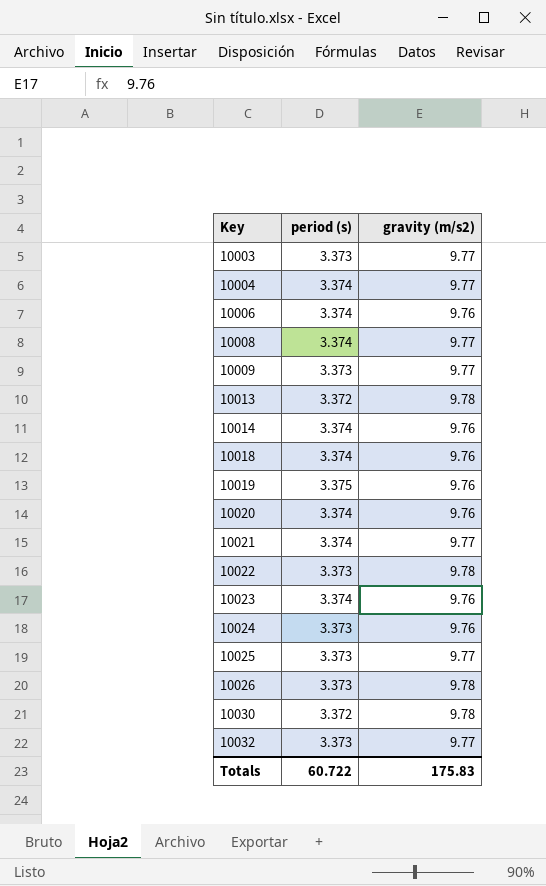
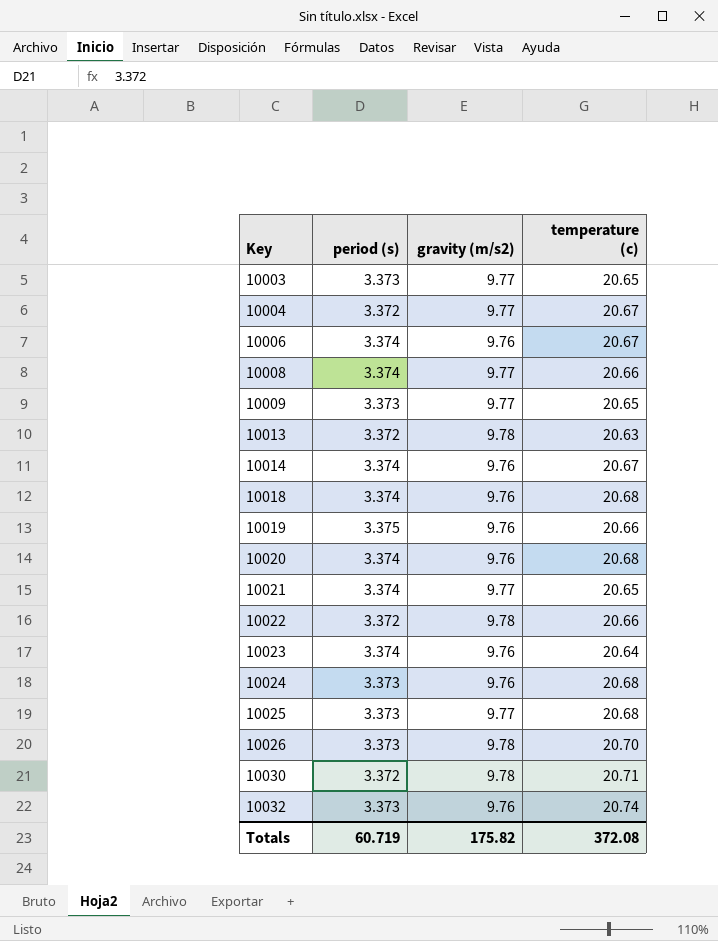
column temperature (c) | position: none -> 4
10004 | period (s): 3.374 -> 3.372
10022 | period (s): 3.373 -> 3.372
10032 | gravity (m/s2): 9.77 -> 9.76
Totals | period (s): 60.722 -> 60.719
Totals | gravity (m/s2): 175.83 -> 175.82

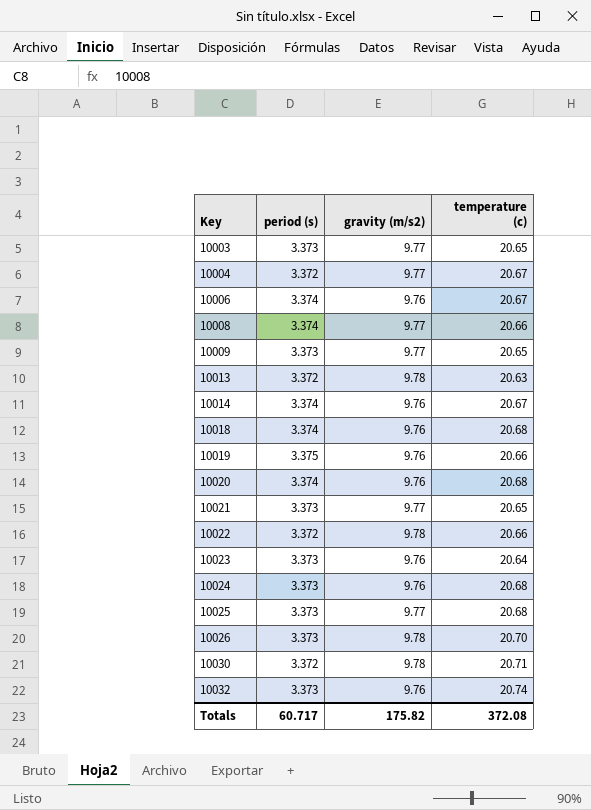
10021 | period (s): 3.374 -> 3.373
10023 | period (s): 3.374 -> 3.373
Totals | period (s): 60.719 -> 60.717

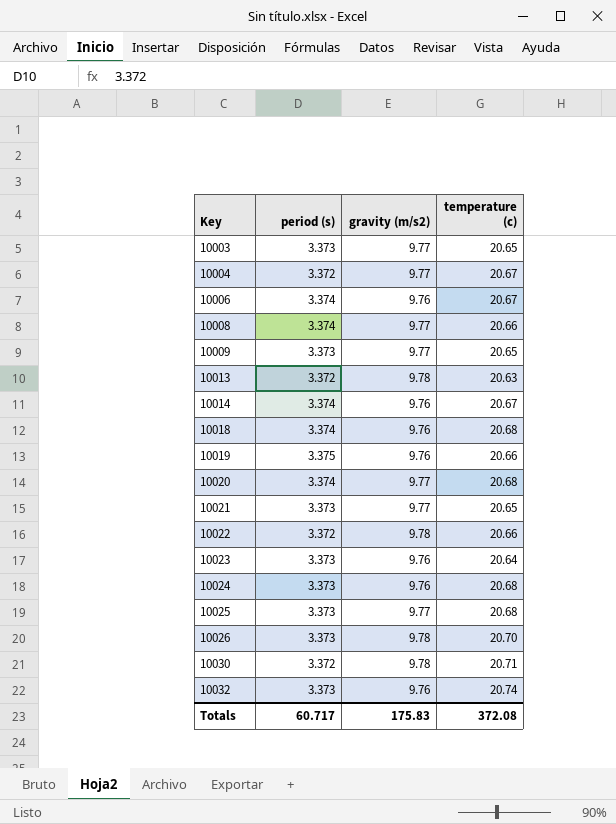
10020 | gravity (m/s2): 9.76 -> 9.77
Totals | gravity (m/s2): 175.82 -> 175.83

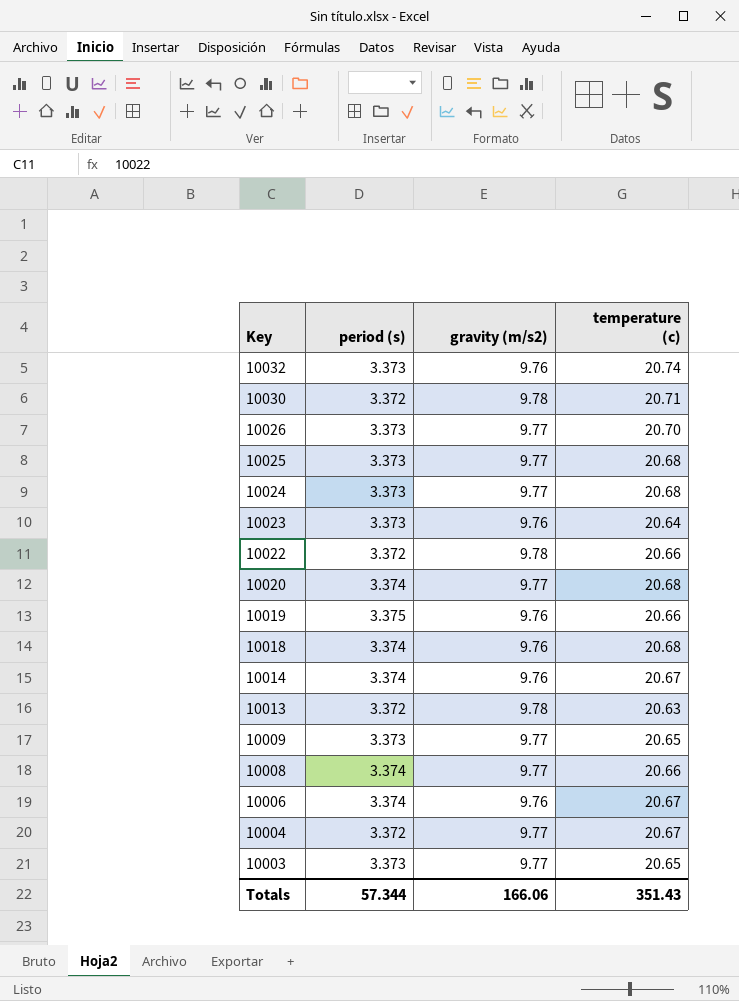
row order: Key ascending -> Key descending
row 10021: 3.373 | 9.77 | 20.65 -> none
10026 | gravity (m/s2): 9.78 -> 9.77
10024 | gravity (m/s2): 9.76 -> 9.77
Totals | period (s): 60.717 -> 57.344
Totals | gravity (m/s2): 175.83 -> 166.06
Totals | temperature (c): 372.08 -> 351.43

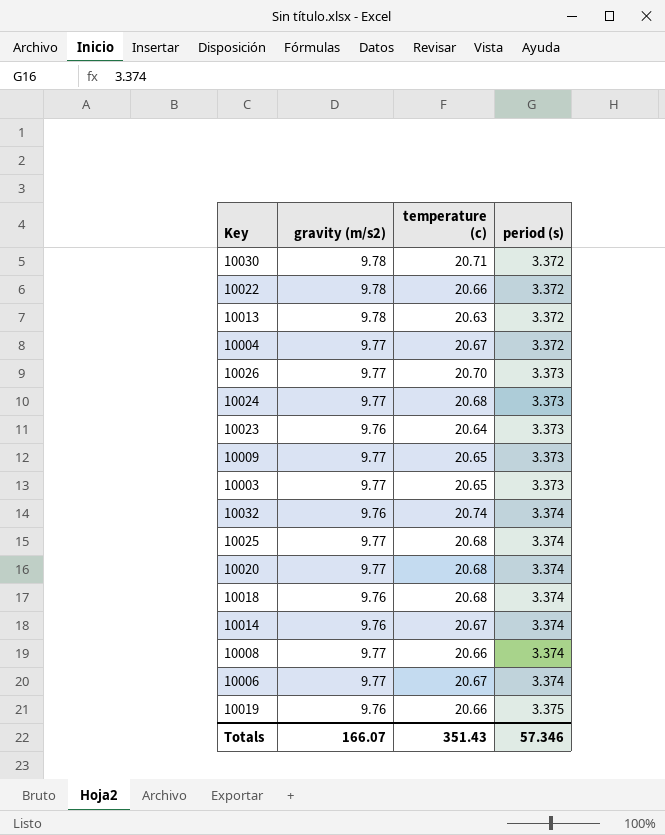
row order: Key descending -> period (s) ascending
column period (s) | position: 2 -> 4
10032 | period (s): 3.373 -> 3.374
10025 | period (s): 3.373 -> 3.374
10006 | gravity (m/s2): 9.76 -> 9.77
Totals | gravity (m/s2): 166.06 -> 166.07
Totals | period (s): 57.344 -> 57.346

